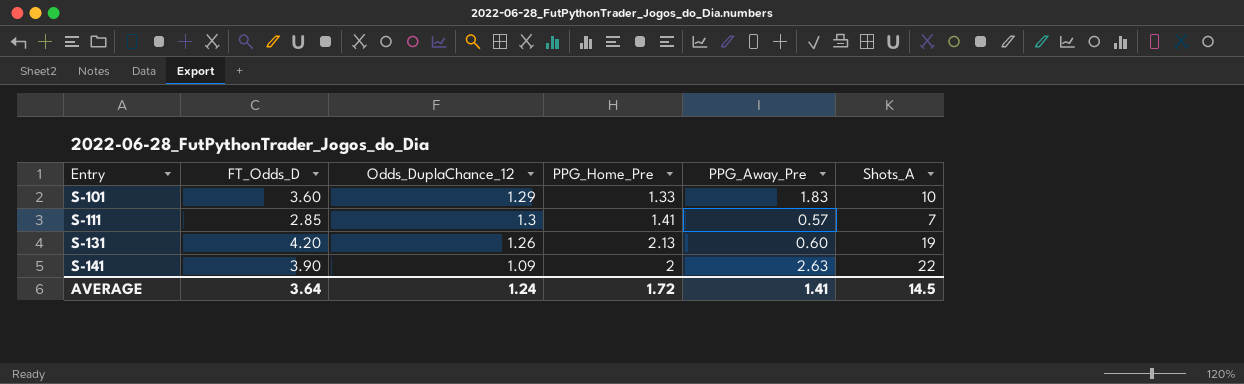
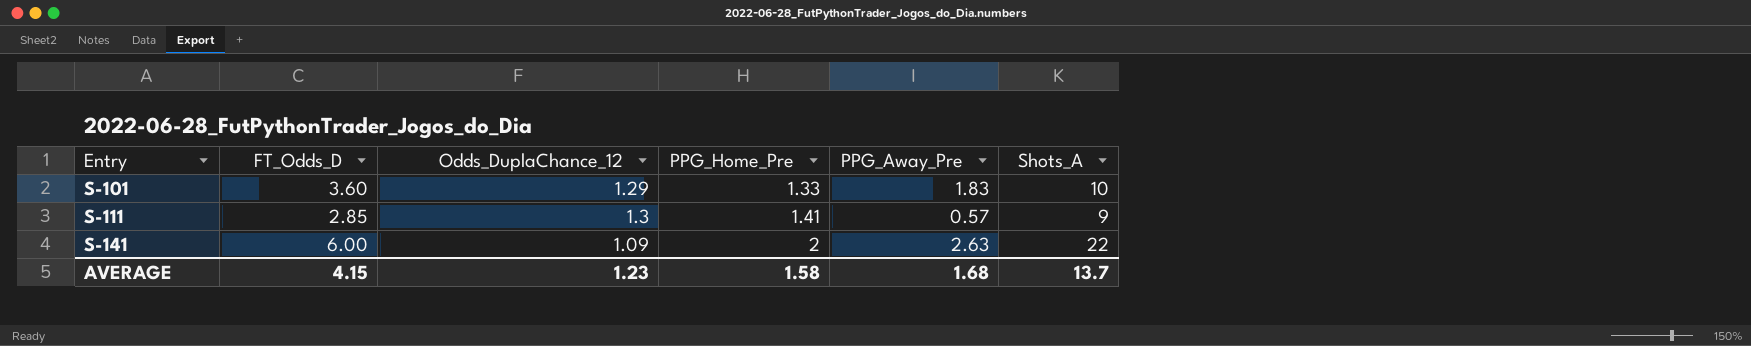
row S-131: 4.20 | 1.26 | 2.13 | 0.60 | 19 -> none
S-111 | Shots_A: 7 -> 9
S-141 | FT_Odds_D: 3.90 -> 6.00
AVERAGE | FT_Odds_D: 3.64 -> 4.15
AVERAGE | Odds_DuplaChance_12: 1.24 -> 1.23
AVERAGE | PPG_Home_Pre: 1.72 -> 1.58
AVERAGE | PPG_Away_Pre: 1.41 -> 1.68
AVERAGE | Shots_A: 14.5 -> 13.7

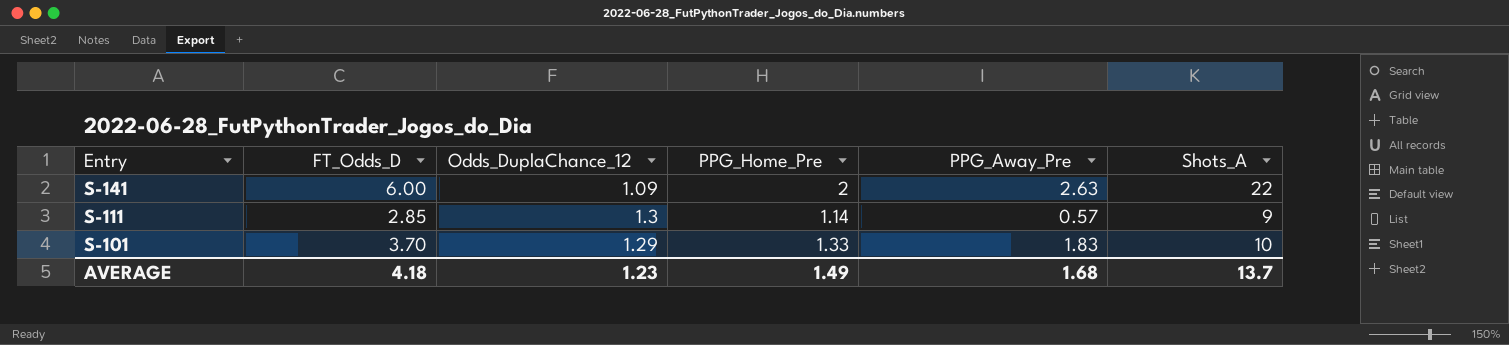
row order: Entry ascending -> Entry descending
S-111 | PPG_Home_Pre: 1.41 -> 1.14
S-101 | FT_Odds_D: 3.60 -> 3.70
AVERAGE | FT_Odds_D: 4.15 -> 4.18
AVERAGE | PPG_Home_Pre: 1.58 -> 1.49

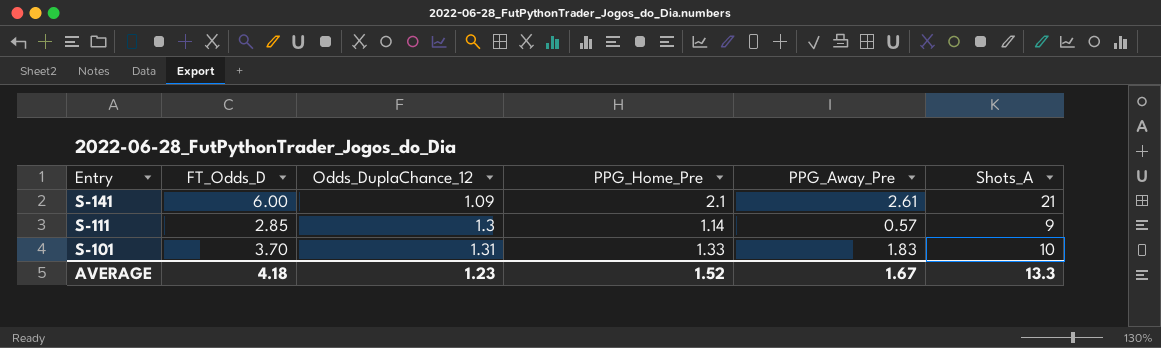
S-141 | PPG_Home_Pre: 2 -> 2.1
S-141 | PPG_Away_Pre: 2.63 -> 2.61
S-141 | Shots_A: 22 -> 21
S-101 | Odds_DuplaChance_12: 1.29 -> 1.31
AVERAGE | PPG_Home_Pre: 1.49 -> 1.52
AVERAGE | PPG_Away_Pre: 1.68 -> 1.67
AVERAGE | Shots_A: 13.7 -> 13.3

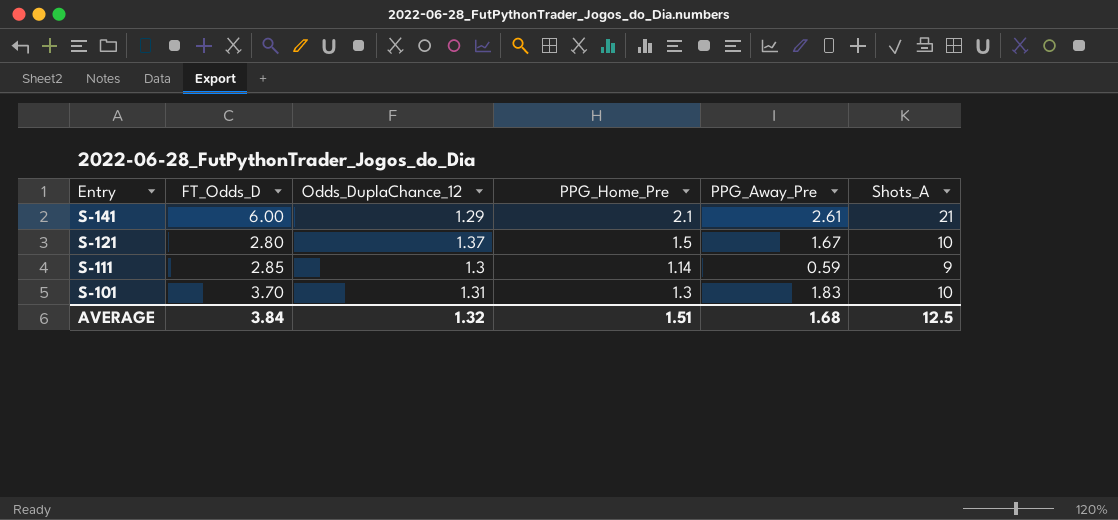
S-141 | Odds_DuplaChance_12: 1.09 -> 1.29
row S-121: none -> 2.80 | 1.37 | 1.5 | 1.67 | 10
S-111 | PPG_Away_Pre: 0.57 -> 0.59
S-101 | PPG_Home_Pre: 1.33 -> 1.3
AVERAGE | FT_Odds_D: 4.18 -> 3.84
AVERAGE | Odds_DuplaChance_12: 1.23 -> 1.32
AVERAGE | PPG_Home_Pre: 1.52 -> 1.51
AVERAGE | PPG_Away_Pre: 1.67 -> 1.68
AVERAGE | Shots_A: 13.3 -> 12.5

